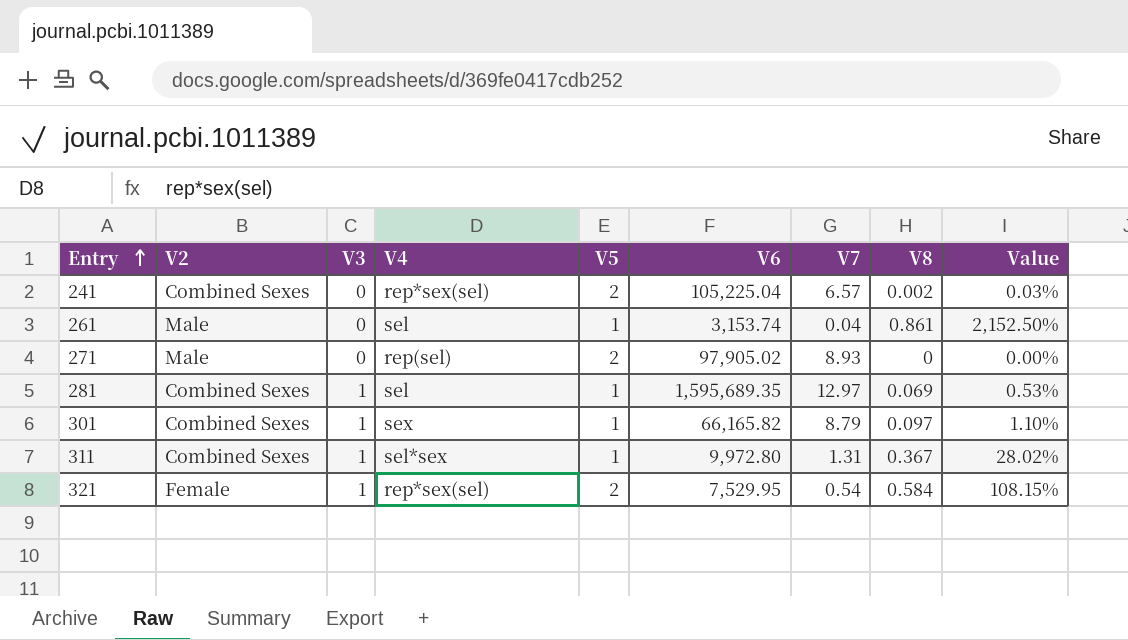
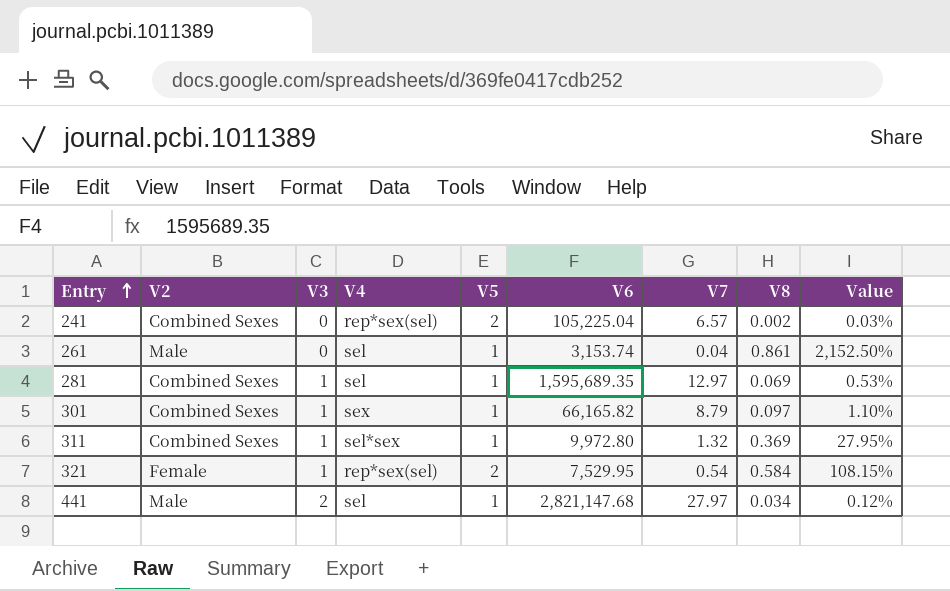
row 271: Male | 0 | rep(sel) | 2 | 97,905.02 | 8.93 | 0 | 0.00% -> none
311 | V7: 1.31 -> 1.32
311 | V8: 0.367 -> 0.369
311 | Value: 28.02% -> 27.95%
row 441: none -> Male | 2 | sel | 1 | 2,821,147.68 | 27.97 | 0.034 | 0.12%

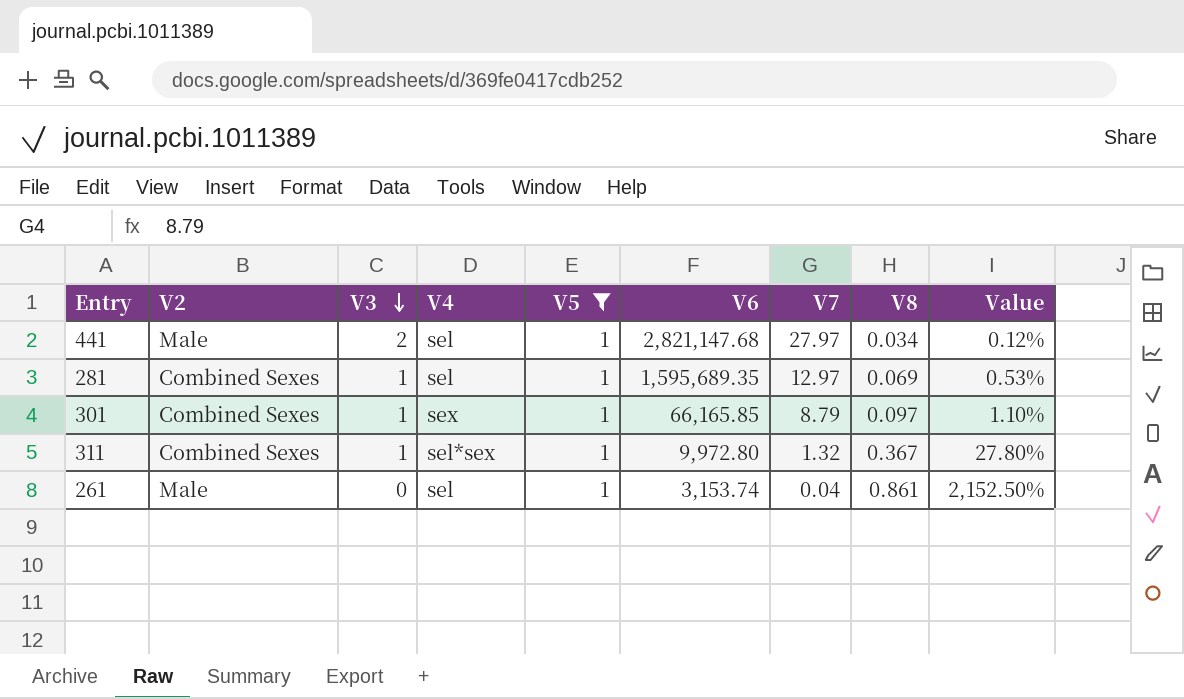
filter: none -> V5 = 1
row order: Entry ascending -> V3 descending
301 | V6: 66,165.82 -> 66,165.85
311 | V8: 0.369 -> 0.367
311 | Value: 27.95% -> 27.80%

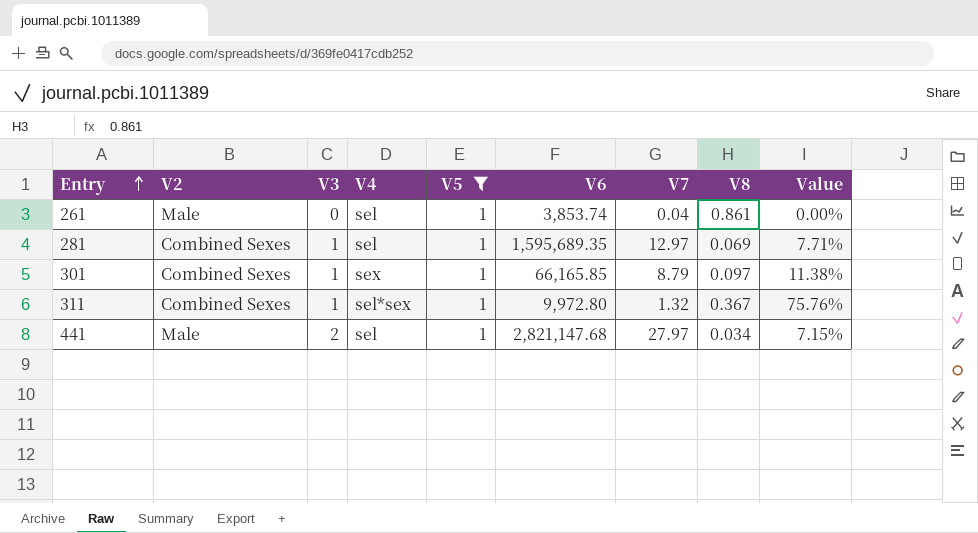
row order: V3 descending -> Entry ascending
column Value | formula: [V8] / [V7] -> [V3] / [V7]
261 | V6: 3,153.74 -> 3,853.74

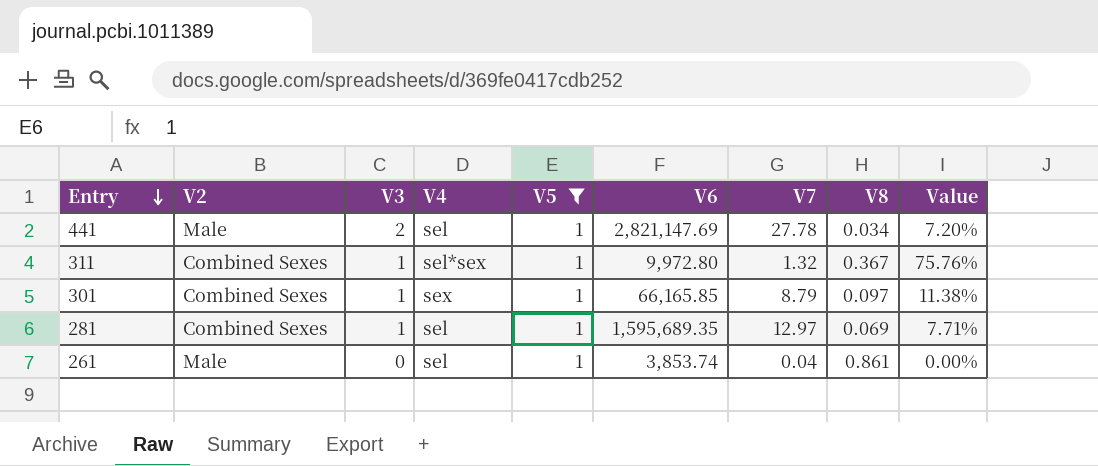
row order: Entry ascending -> Entry descending
441 | V6: 2,821,147.68 -> 2,821,147.69
441 | V7: 27.97 -> 27.78
441 | Value: 7.15% -> 7.20%

